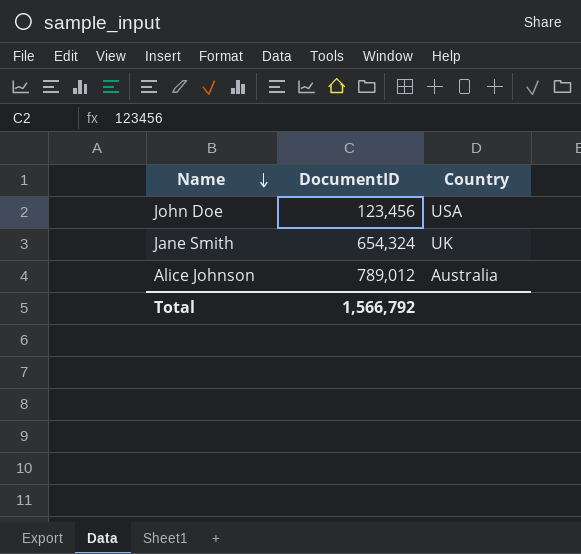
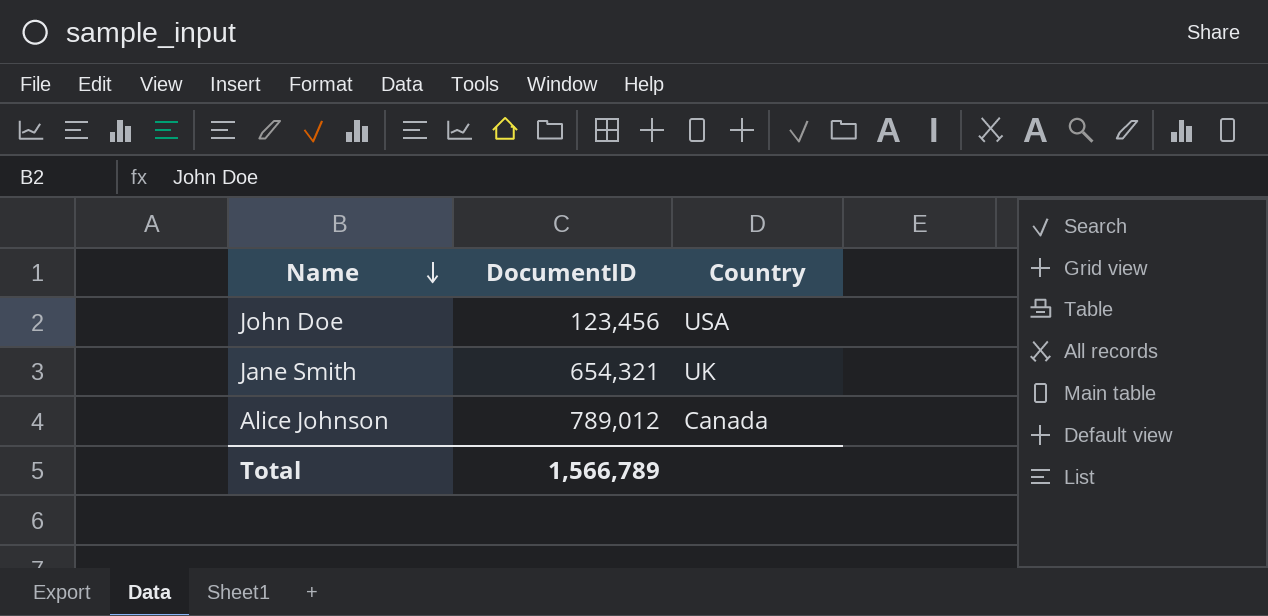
Jane Smith | DocumentID: 654,324 -> 654,321
Alice Johnson | Country: Australia -> Canada
Total | DocumentID: 1,566,792 -> 1,566,789

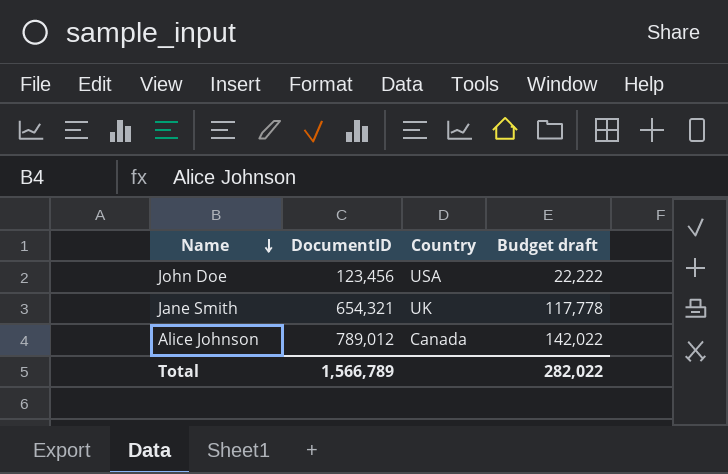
column Budget draft | formula: none -> [DocumentID] * 0.18

